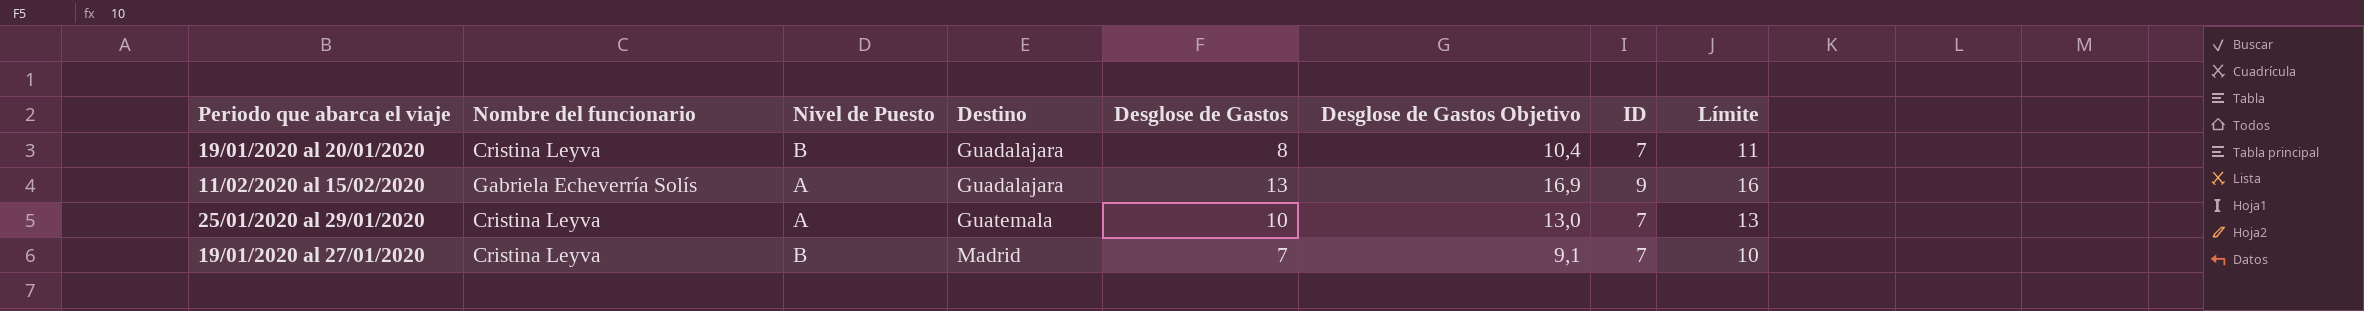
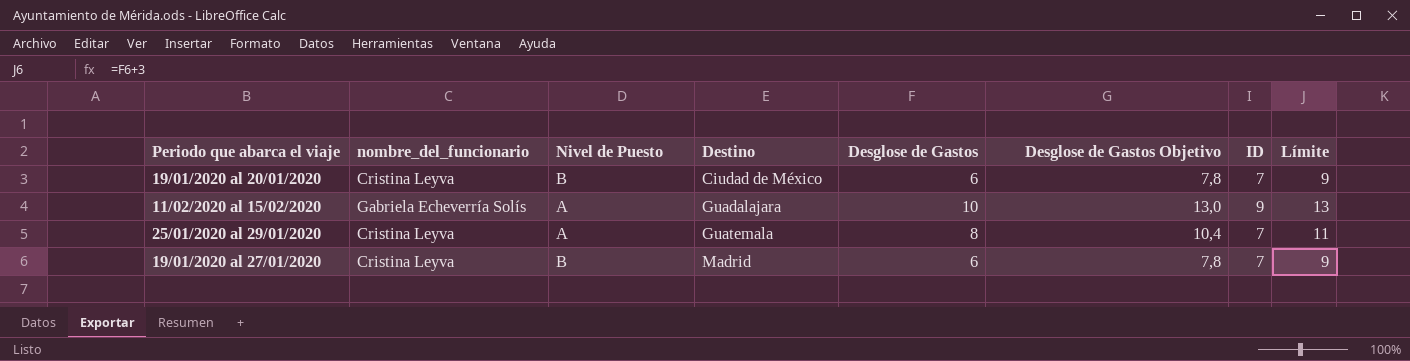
column name: Nombre del funcionario -> nombre_del_funcionario
19/01/2020 al 20/01/2020 | Destino: Guadalajara -> Ciudad de México
19/01/2020 al 20/01/2020 | Desglose de Gastos: 8 -> 6
19/01/2020 al 20/01/2020 | Desglose de Gastos Objetivo: 10,4 -> 7,8
19/01/2020 al 20/01/2020 | Límite: 11 -> 9
11/02/2020 al 15/02/2020 | Desglose de Gastos: 13 -> 10
11/02/2020 al 15/02/2020 | Desglose de Gastos Objetivo: 16,9 -> 13,0
11/02/2020 al 15/02/2020 | Límite: 16 -> 13
25/01/2020 al 29/01/2020 | Desglose de Gastos: 10 -> 8
25/01/2020 al 29/01/2020 | Desglose de Gastos Objetivo: 13,0 -> 10,4
25/01/2020 al 29/01/2020 | Límite: 13 -> 11
19/01/2020 al 27/01/2020 | Desglose de Gastos: 7 -> 6
19/01/2020 al 27/01/2020 | Desglose de Gastos Objetivo: 9,1 -> 7,8
19/01/2020 al 27/01/2020 | Límite: 10 -> 9

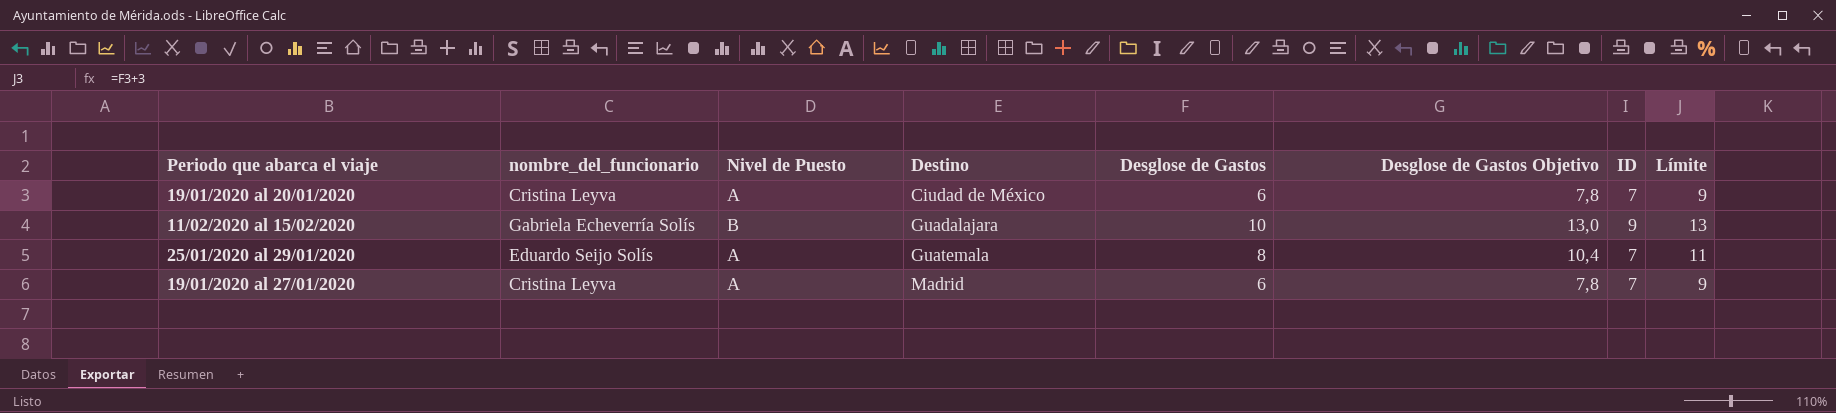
19/01/2020 al 20/01/2020 | Nivel de Puesto: B -> A
11/02/2020 al 15/02/2020 | Nivel de Puesto: A -> B
25/01/2020 al 29/01/2020 | nombre_del_funcionario: Cristina Leyva -> Eduardo Seijo Solís
19/01/2020 al 27/01/2020 | Nivel de Puesto: B -> A

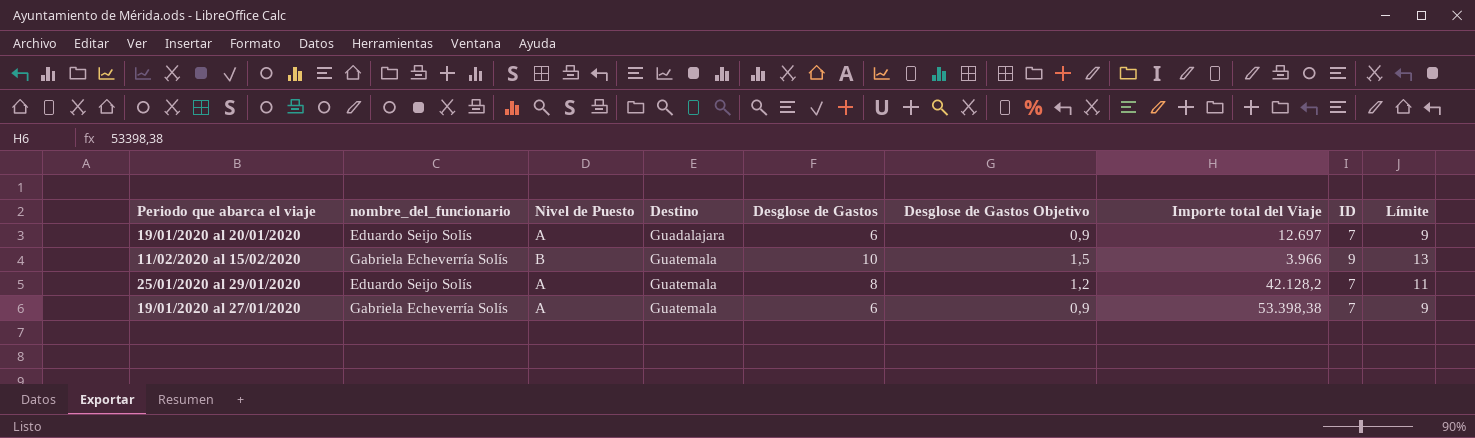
column Desglose de Gastos Objetivo | formula: [Desglose de Gastos] * 1,3 -> [Desglose de Gastos] * 0,15
column Importe total del Viaje | position: none -> 7
19/01/2020 al 20/01/2020 | nombre_del_funcionario: Cristina Leyva -> Eduardo Seijo Solís
19/01/2020 al 20/01/2020 | Destino: Ciudad de México -> Guadalajara
11/02/2020 al 15/02/2020 | Destino: Guadalajara -> Guatemala
19/01/2020 al 27/01/2020 | nombre_del_funcionario: Cristina Leyva -> Gabriela Echeverría Solís
19/01/2020 al 27/01/2020 | Destino: Madrid -> Guatemala

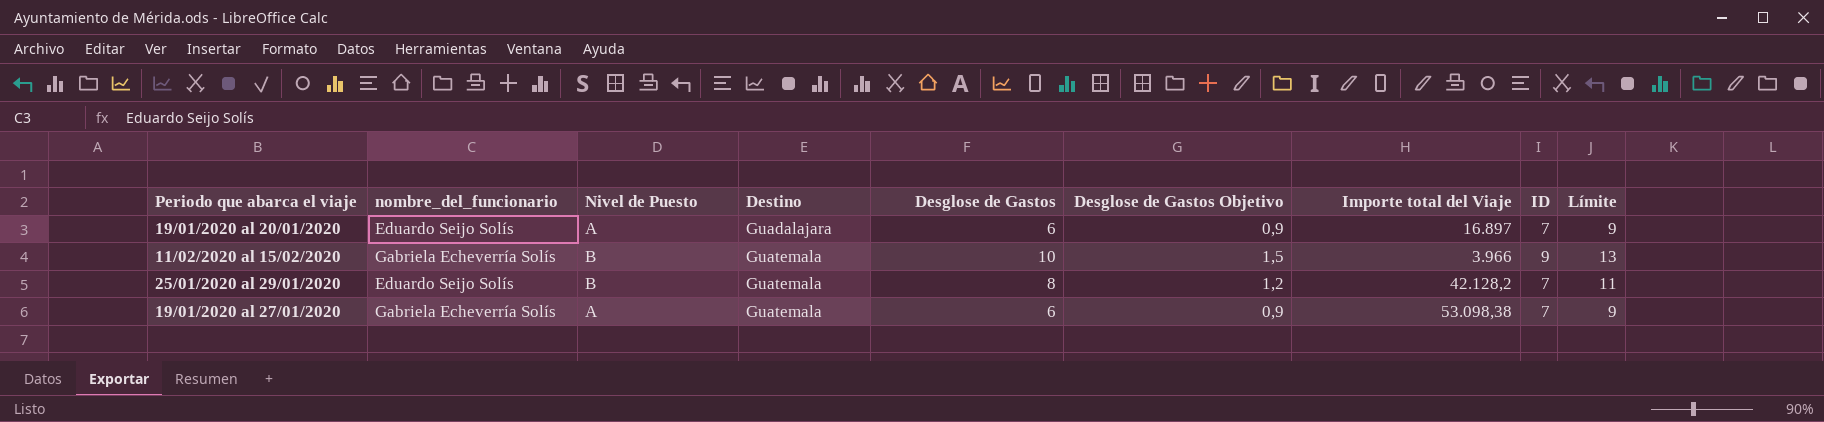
19/01/2020 al 20/01/2020 | Importe total del Viaje: 12.697 -> 16.897
25/01/2020 al 29/01/2020 | Nivel de Puesto: A -> B
19/01/2020 al 27/01/2020 | Importe total del Viaje: 53.398,38 -> 53.098,38

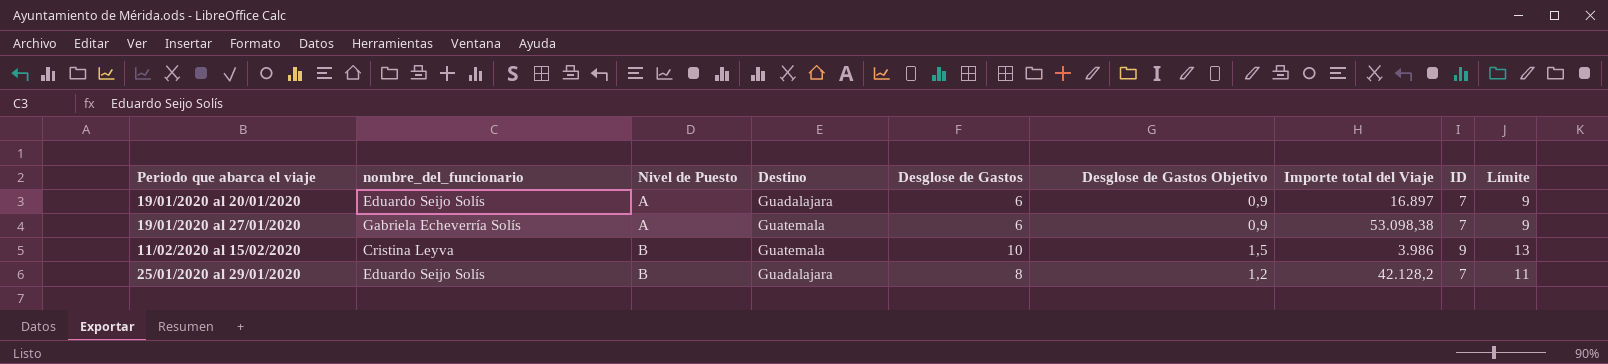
row order: Destino ascending -> Nivel de Puesto ascending
11/02/2020 al 15/02/2020 | nombre_del_funcionario: Gabriela Echeverría Solís -> Cristina Leyva
11/02/2020 al 15/02/2020 | Importe total del Viaje: 3.966 -> 3.986
25/01/2020 al 29/01/2020 | Destino: Guatemala -> Guadalajara

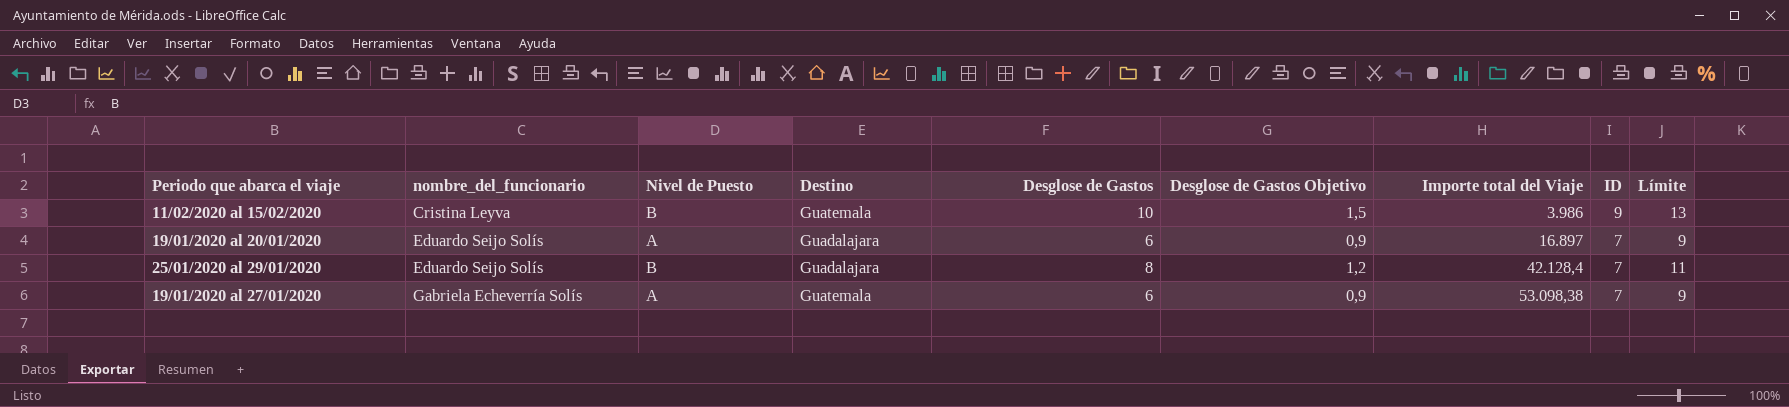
row order: Nivel de Puesto ascending -> nombre_del_funcionario ascending
25/01/2020 al 29/01/2020 | Importe total del Viaje: 42.128,2 -> 42.128,4

